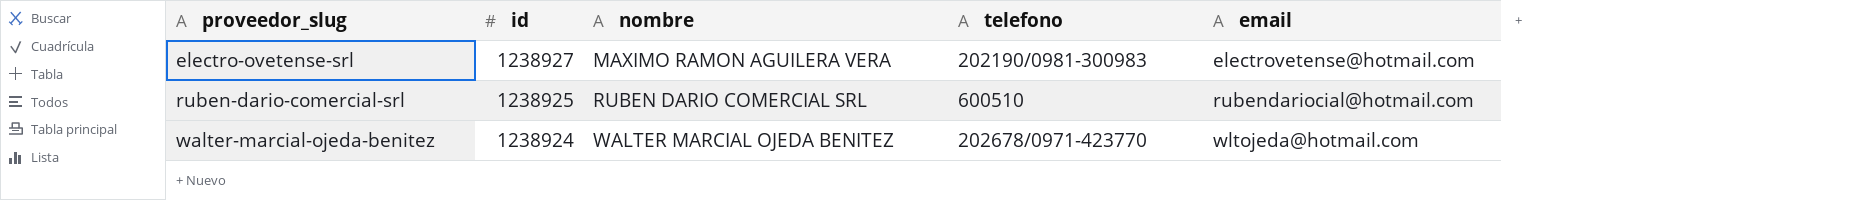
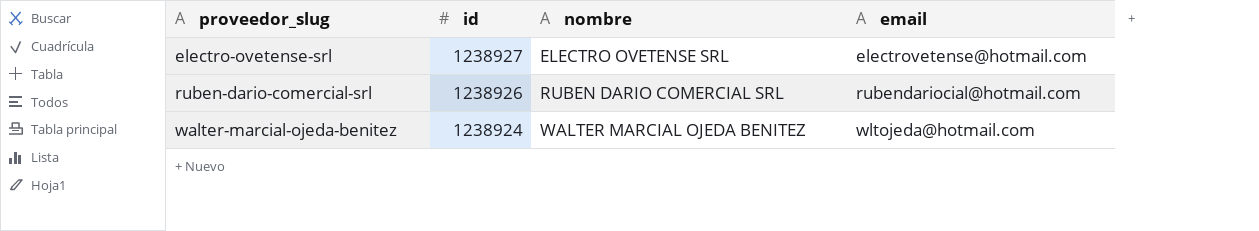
column telefono | position: 4 -> none
electro-ovetense-srl | nombre: MAXIMO RAMON AGUILERA VERA -> ELECTRO OVETENSE SRL
ruben-dario-comercial-srl | id: 1238925 -> 1238926

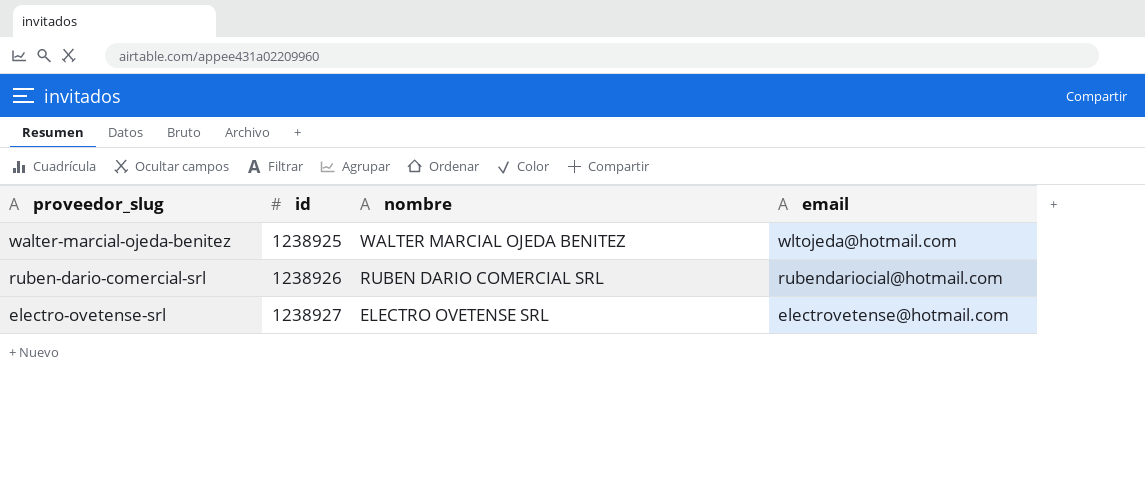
row order: proveedor_slug ascending -> proveedor_slug descending
walter-marcial-ojeda-benitez | id: 1238924 -> 1238925

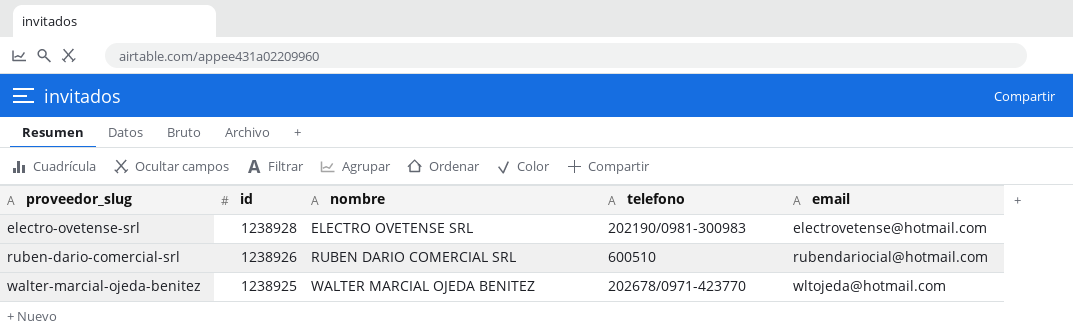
row order: proveedor_slug descending -> proveedor_slug ascending
column telefono | position: none -> 4
electro-ovetense-srl | id: 1238927 -> 1238928

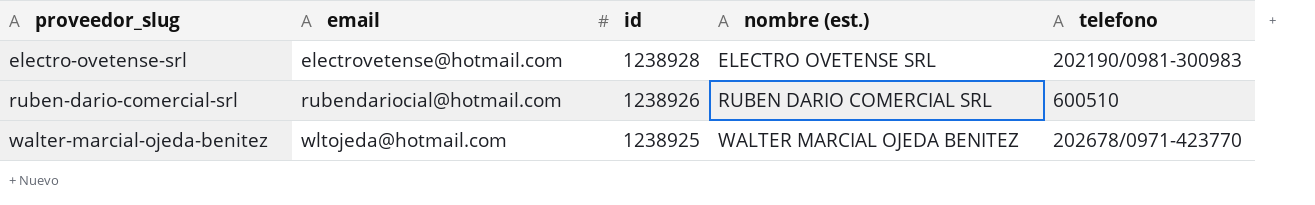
column email | position: 5 -> 2
column name: nombre -> nombre (est.)

